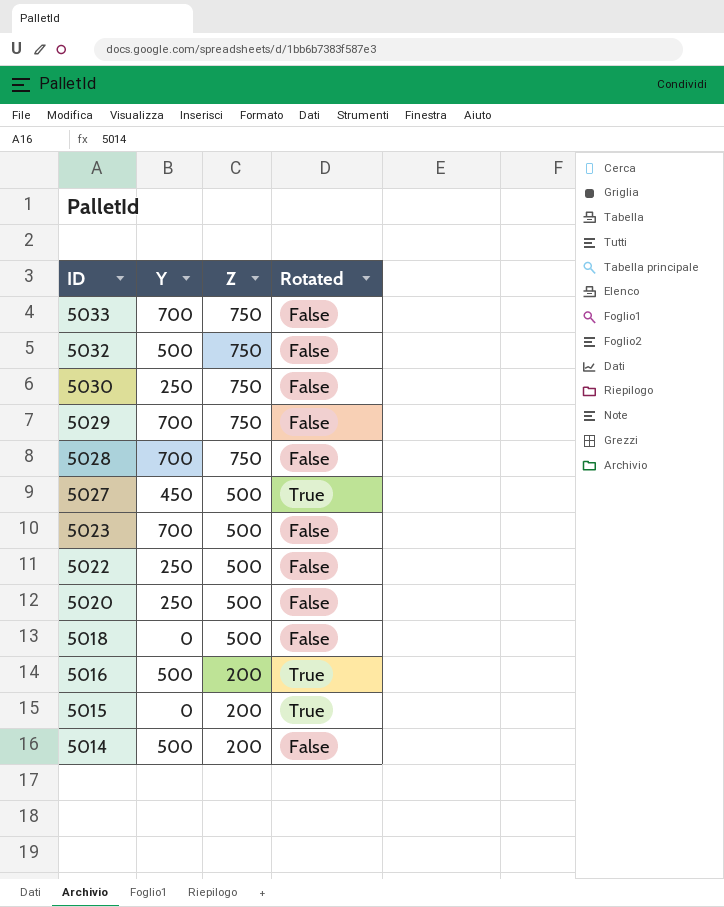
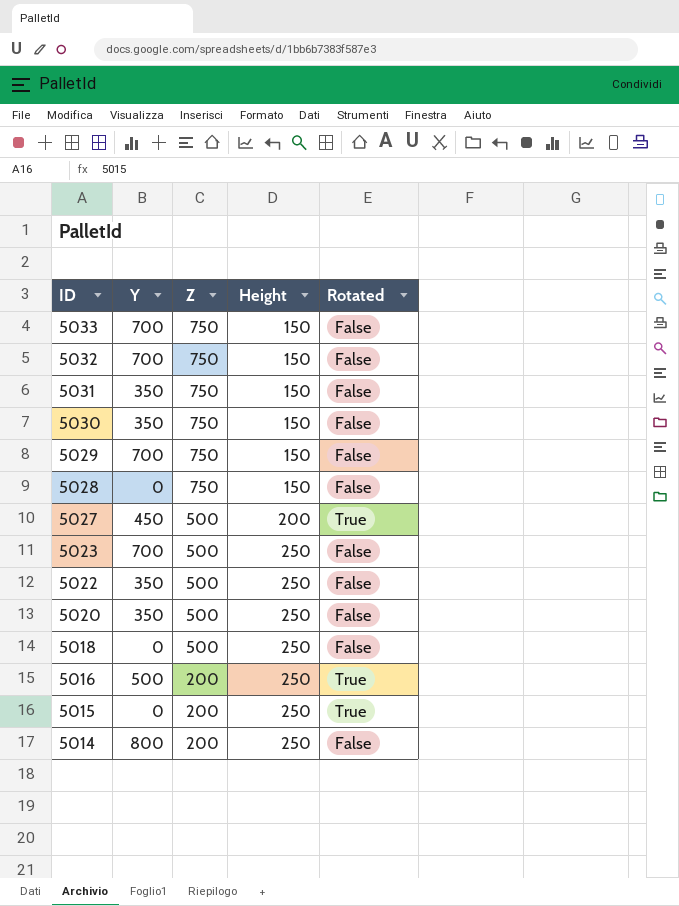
column Height | position: none -> 4
5032 | Y: 500 -> 700
row 5031: none -> 350 | 750 | 150 | False
5030 | Y: 250 -> 350
5028 | Y: 700 -> 0
5022 | Y: 250 -> 350
5020 | Y: 250 -> 350
5014 | Y: 500 -> 800

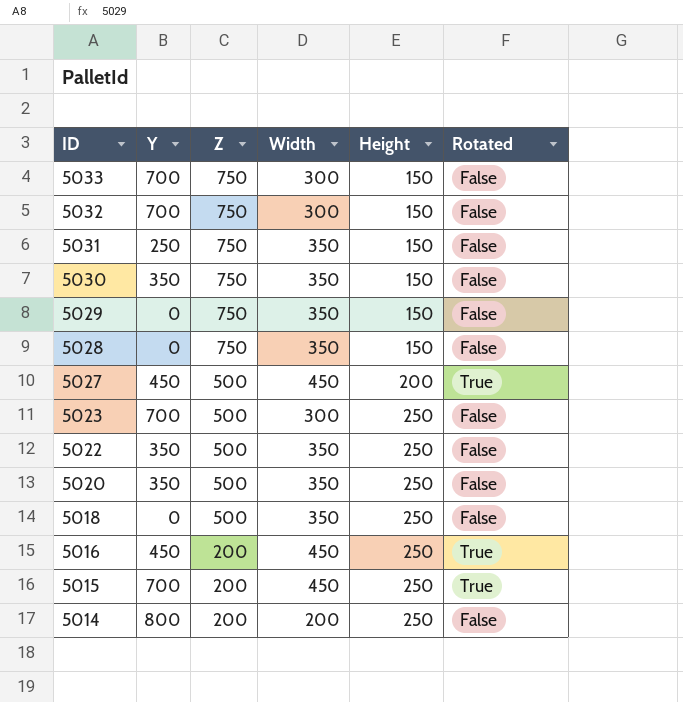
column Width | position: none -> 4
5031 | Y: 350 -> 250
5029 | Y: 700 -> 0
5016 | Y: 500 -> 450
5015 | Y: 0 -> 700

